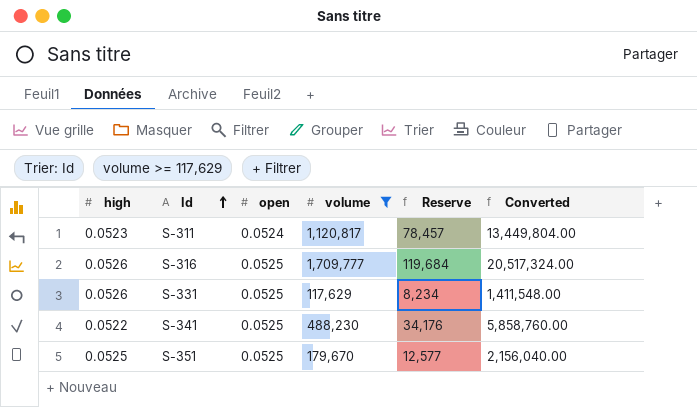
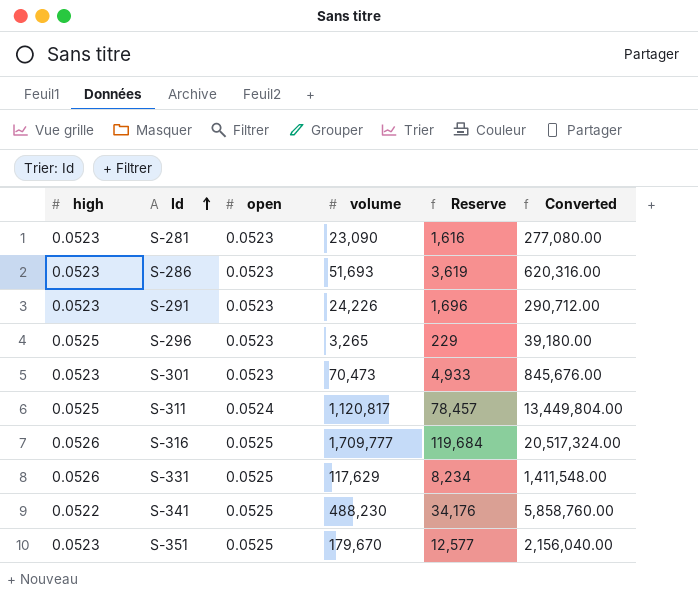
filter: volume >= 117,629 -> none
S-311 | high: 0.0523 -> 0.0525
S-351 | high: 0.0525 -> 0.0523

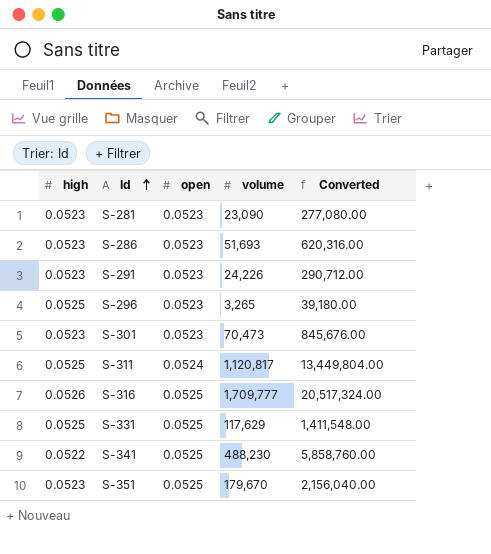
column Reserve | formula: [volume] * 0.07 -> none
S-331 | high: 0.0526 -> 0.0525

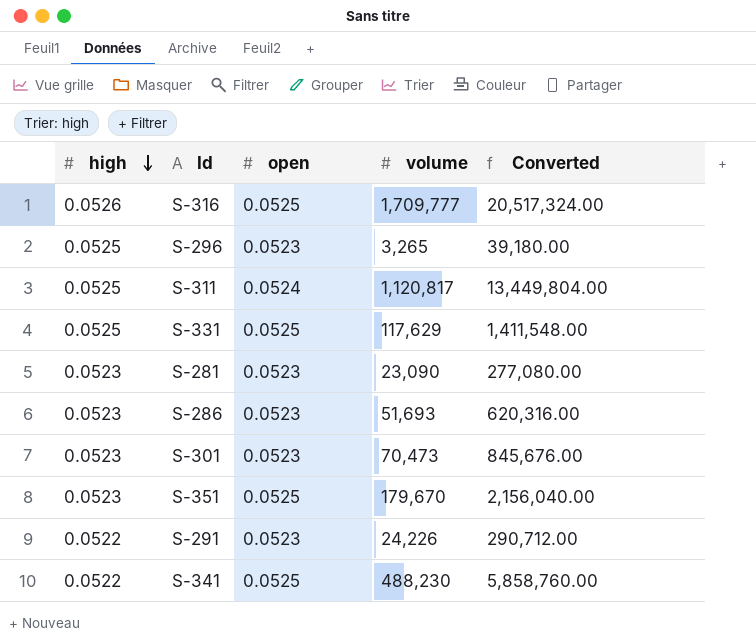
row order: Id ascending -> high descending
S-291 | high: 0.0523 -> 0.0522

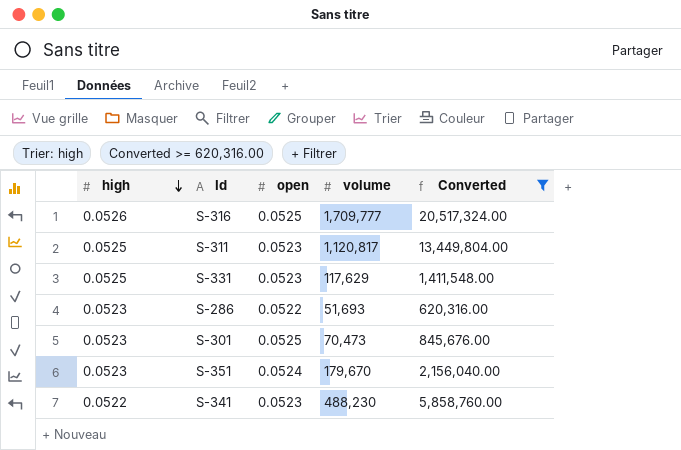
filter: none -> Converted >= 620,316.00
S-311 | open: 0.0524 -> 0.0523
S-331 | open: 0.0525 -> 0.0523
S-286 | open: 0.0523 -> 0.0522
S-301 | open: 0.0523 -> 0.0525
S-351 | open: 0.0525 -> 0.0524
S-341 | open: 0.0525 -> 0.0523

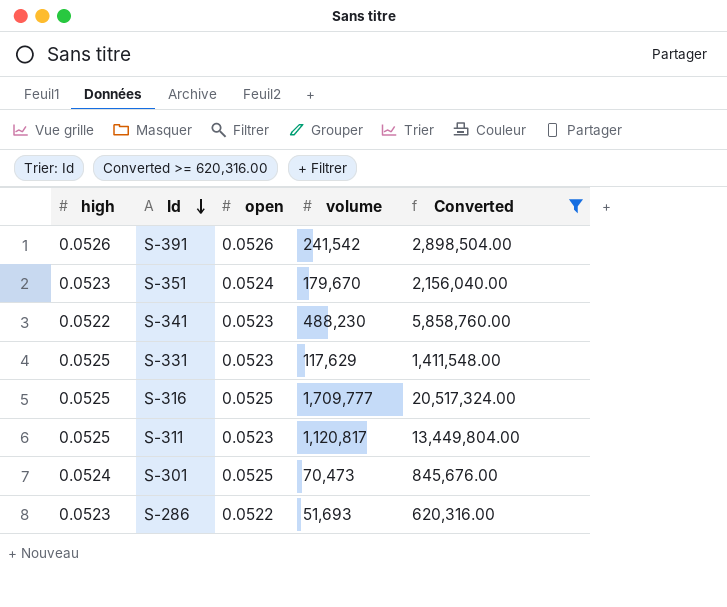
row order: high descending -> Id descending
row S-391: none -> 0.0526 | 0.0526 | 241,542 | 2,898,504.00
S-316 | high: 0.0526 -> 0.0525
S-301 | high: 0.0523 -> 0.0524

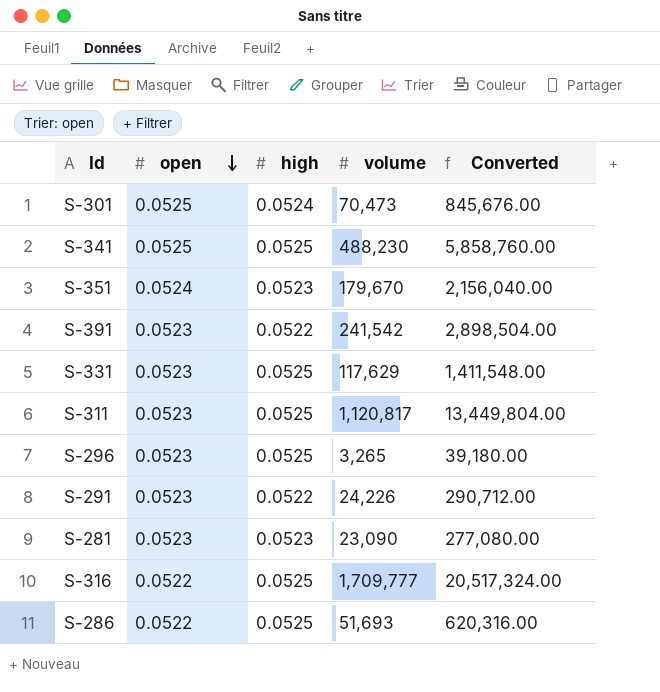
filter: Converted >= 620,316.00 -> none
row order: Id descending -> open descending
column high | position: 1 -> 3
S-341 | open: 0.0523 -> 0.0525
S-341 | high: 0.0522 -> 0.0525
S-391 | open: 0.0526 -> 0.0523
S-391 | high: 0.0526 -> 0.0522
S-316 | open: 0.0525 -> 0.0522
S-286 | high: 0.0523 -> 0.0525

